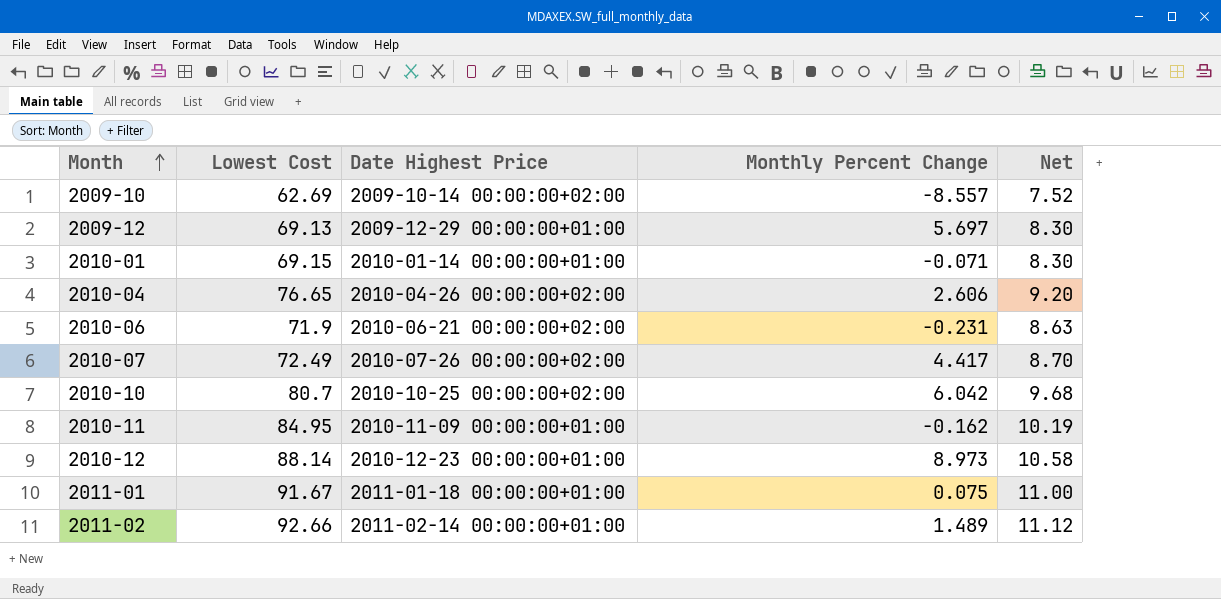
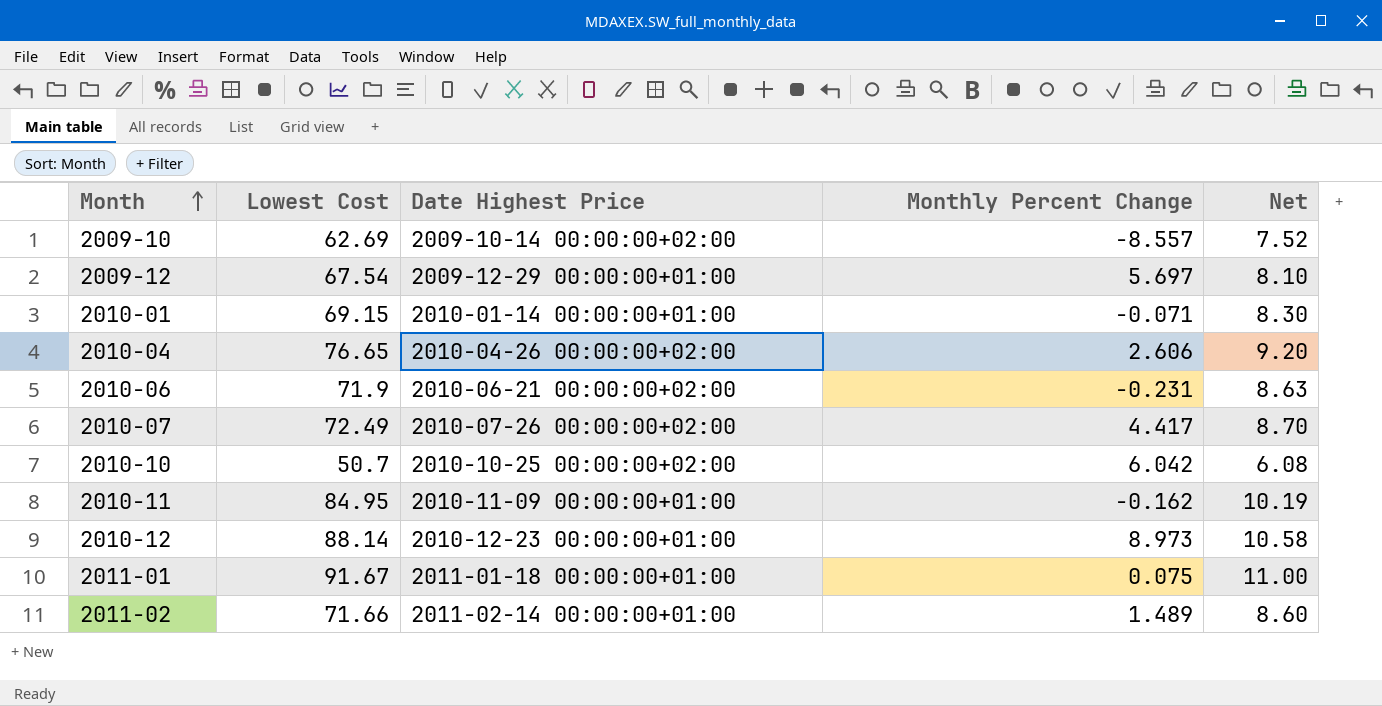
2009-12 | Lowest Cost: 69.13 -> 67.54
2009-12 | Net: 8.30 -> 8.10
2010-10 | Lowest Cost: 80.7 -> 50.7
2010-10 | Net: 9.68 -> 6.08
2011-02 | Lowest Cost: 92.66 -> 71.66
2011-02 | Net: 11.12 -> 8.60

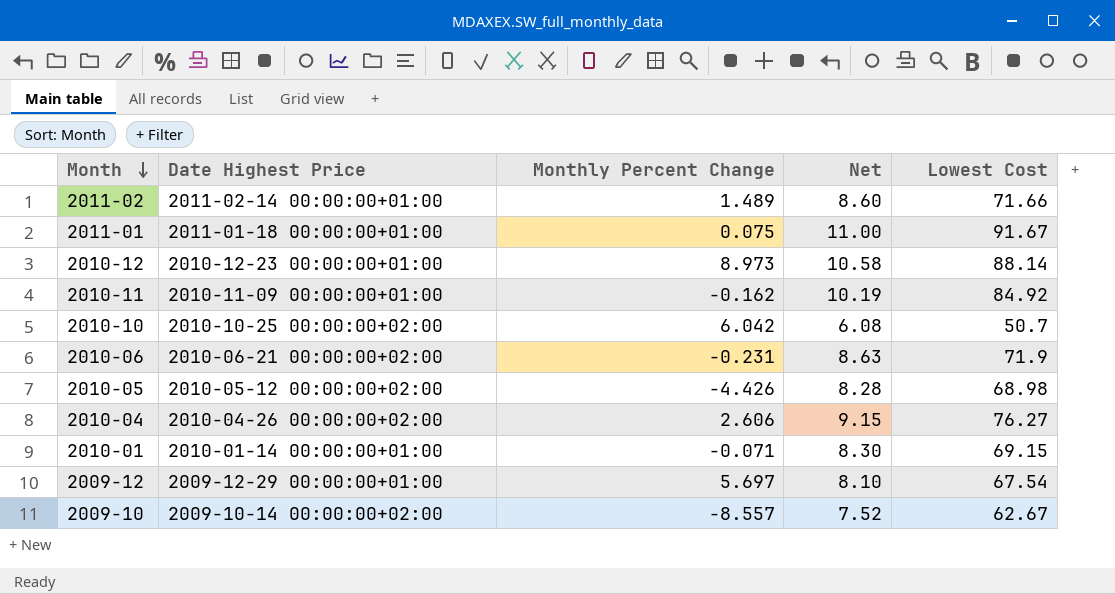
row order: Month ascending -> Month descending
column Lowest Cost | position: 2 -> 5
row 2010-07: 72.49 | 2010-07-26 00:00:00+02:00 | 4.417 | 8.70 -> none
2010-11 | Lowest Cost: 84.95 -> 84.92
row 2010-05: none -> 2010-05-12 00:00:00+02:00 | -4.426 | 8.28 | 68.98
2010-04 | Net: 9.20 -> 9.15
2010-04 | Lowest Cost: 76.65 -> 76.27
2009-10 | Lowest Cost: 62.69 -> 62.67

